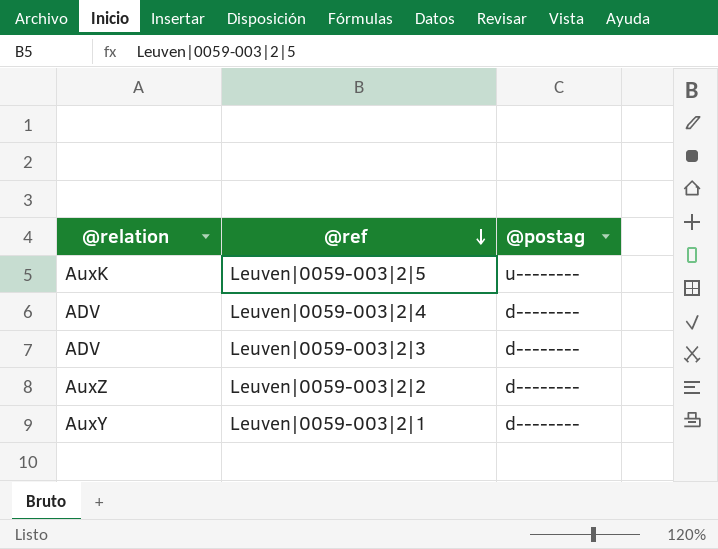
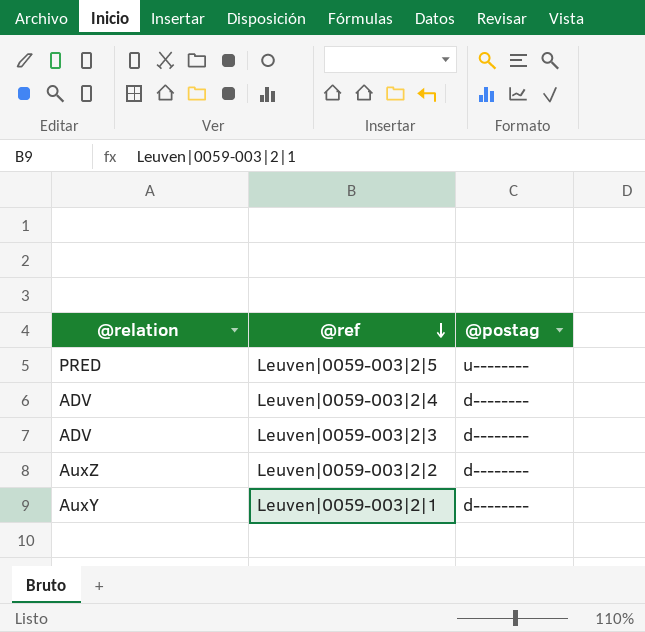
Leuven|0059-003|2|5 | @relation: AuxK -> PRED

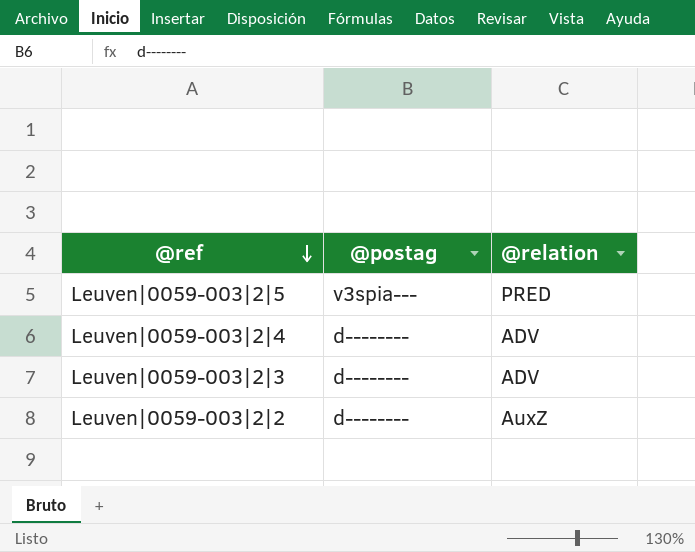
column @relation | position: 1 -> 3
row Leuven|0059-003|2|1: AuxY | d-------- -> none
Leuven|0059-003|2|5 | @postag: u-------- -> v3spia---

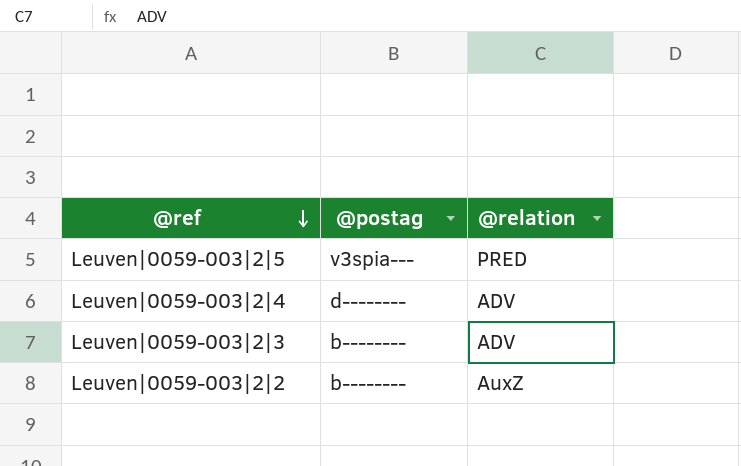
Leuven|0059-003|2|3 | @postag: d-------- -> b--------
Leuven|0059-003|2|2 | @postag: d-------- -> b--------

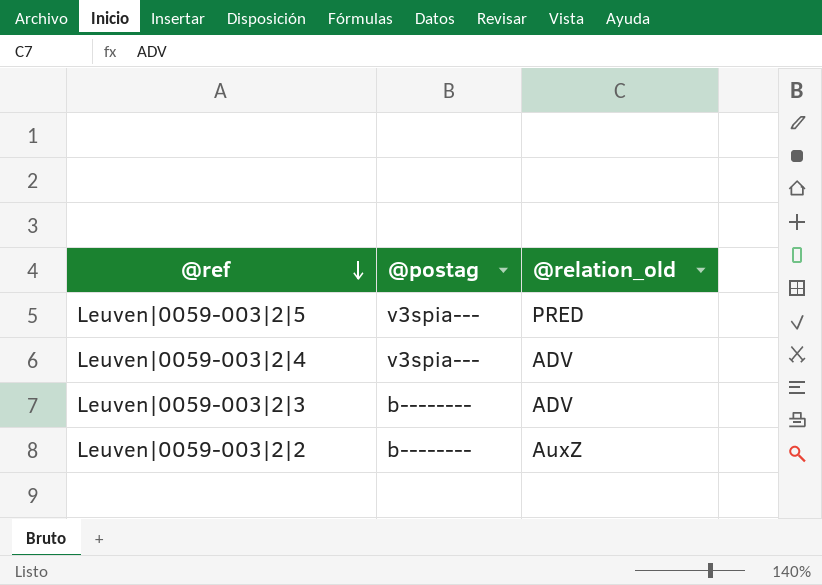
column name: @relation -> @relation_old
Leuven|0059-003|2|4 | @postag: d-------- -> v3spia---

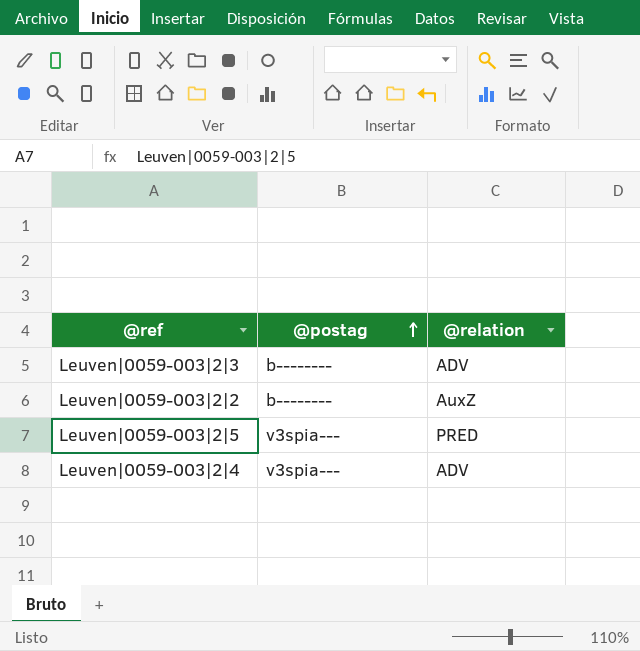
row order: @ref descending -> @postag ascending
column name: @relation_old -> @relation

